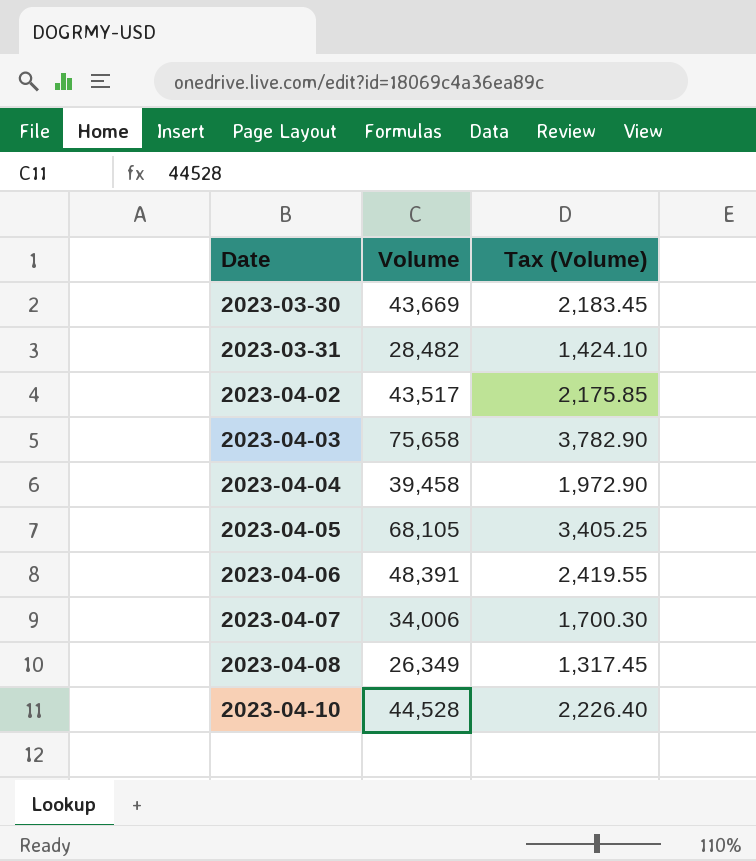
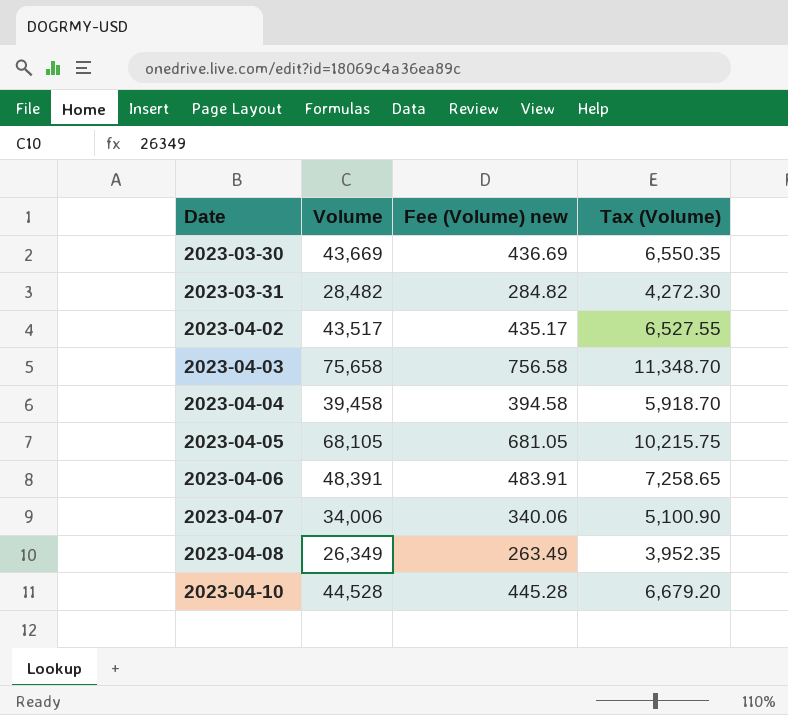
column Fee (Volume) new | formula: none -> [Volume] * 0.01
column Tax (Volume) | formula: [Volume] * 0.05 -> [Volume] * 0.15

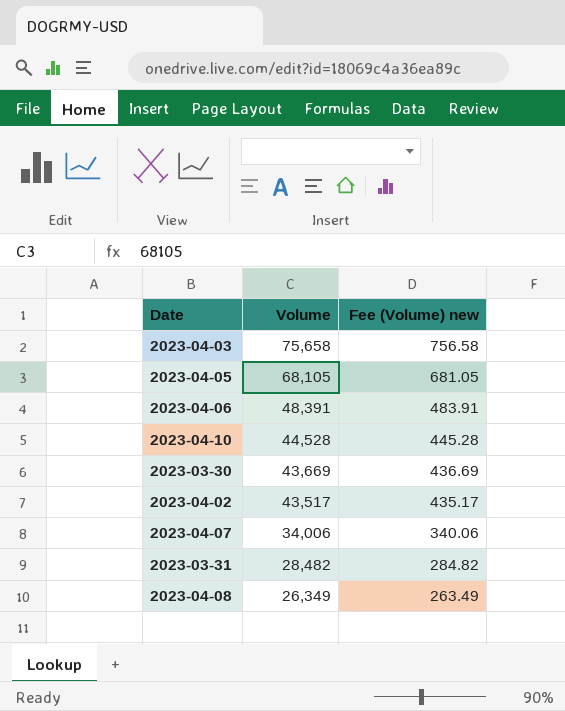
row order: Date ascending -> Volume descending
column Tax (Volume) | formula: [Volume] * 0.15 -> none
row 2023-04-04: 39,458 | 394.58 | 5,918.70 -> none

